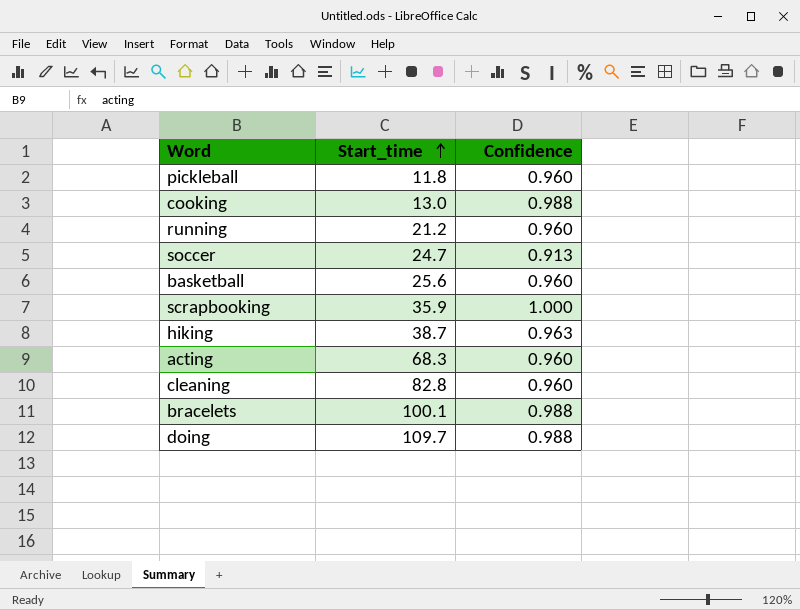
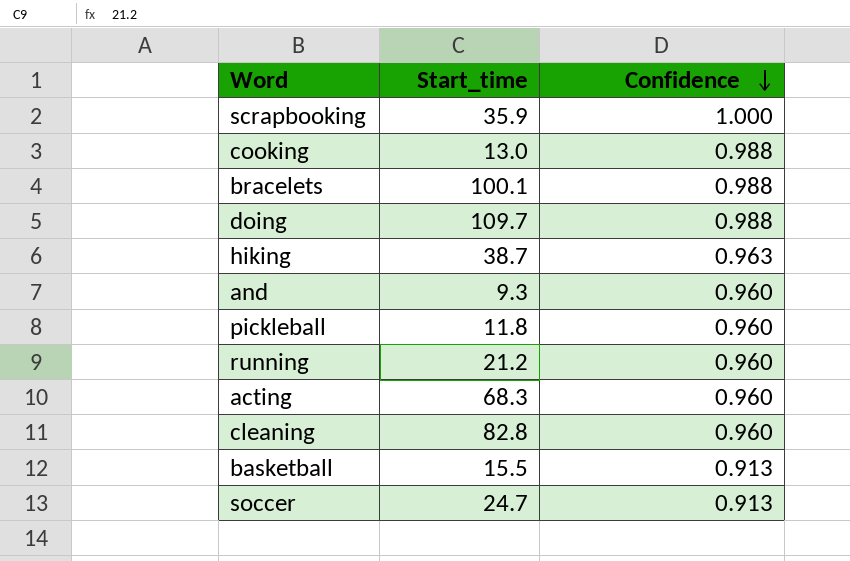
row order: Start_time ascending -> Confidence descending
row and: none -> 9.3 | 0.960
basketball | Start_time: 25.6 -> 15.5
basketball | Confidence: 0.960 -> 0.913

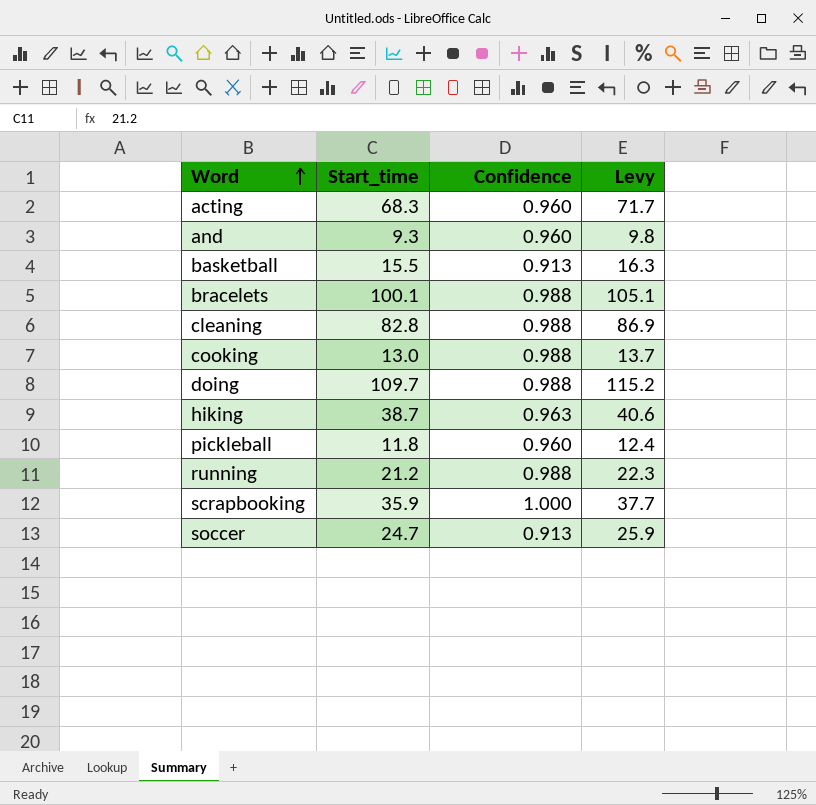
row order: Confidence descending -> Word ascending
column Levy | formula: none -> [Start_time] * 1.05
cleaning | Confidence: 0.960 -> 0.988
running | Confidence: 0.960 -> 0.988

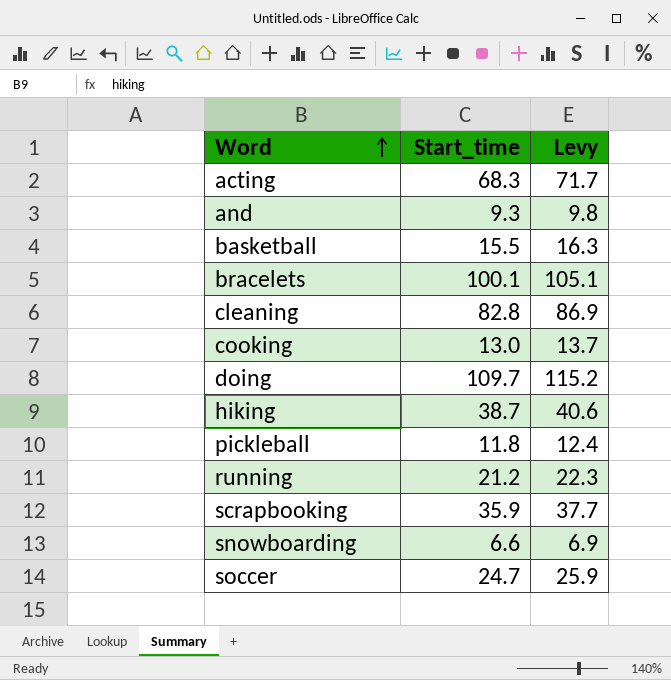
column Confidence | position: 3 -> none
row snowboarding: none -> 6.6 | 6.9

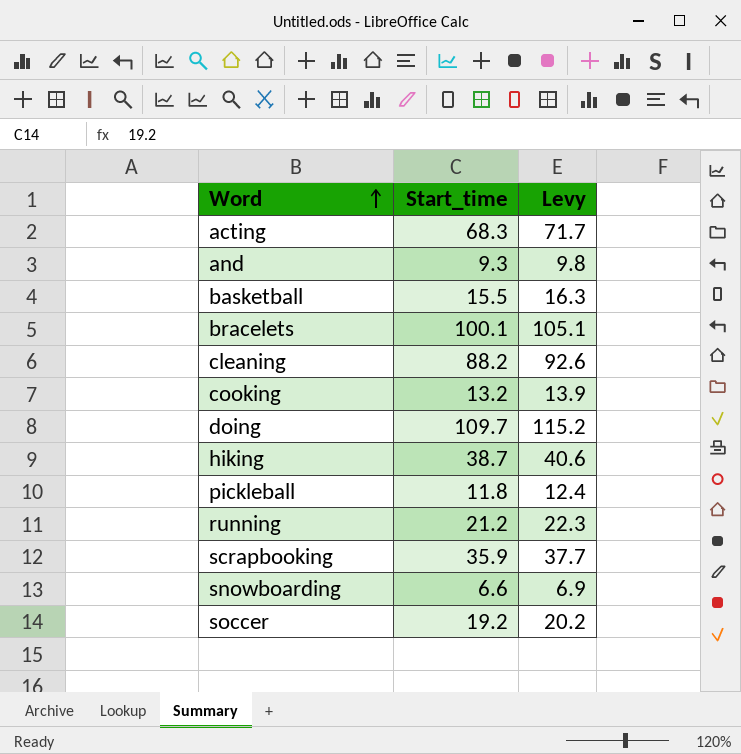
cleaning | Start_time: 82.8 -> 88.2
cleaning | Levy: 86.9 -> 92.6
cooking | Start_time: 13.0 -> 13.2
cooking | Levy: 13.7 -> 13.9
soccer | Start_time: 24.7 -> 19.2
soccer | Levy: 25.9 -> 20.2

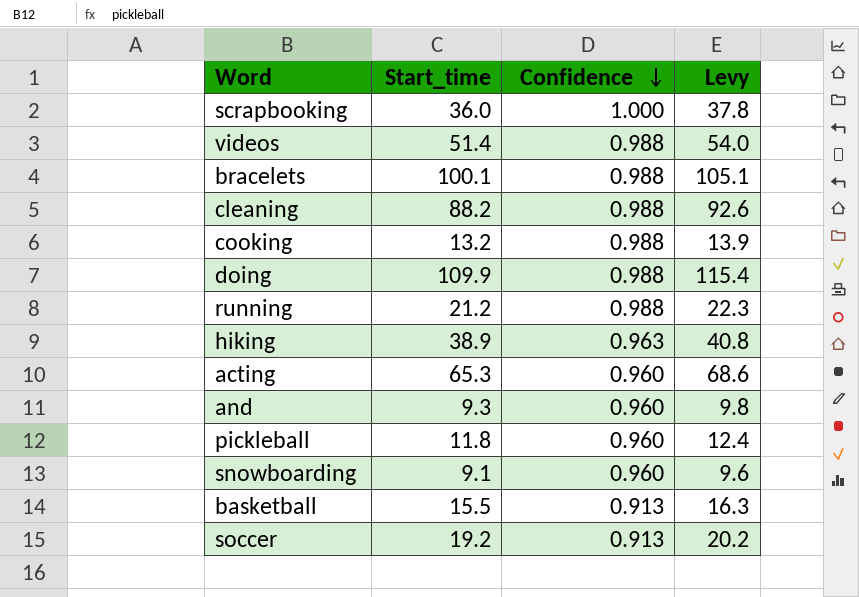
row order: Word ascending -> Confidence descending
column Confidence | position: none -> 3
scrapbooking | Start_time: 35.9 -> 36.0
scrapbooking | Levy: 37.7 -> 37.8
row videos: none -> 51.4 | 0.988 | 54.0
doing | Start_time: 109.7 -> 109.9
doing | Levy: 115.2 -> 115.4
hiking | Start_time: 38.7 -> 38.9
hiking | Levy: 40.6 -> 40.8
acting | Start_time: 68.3 -> 65.3
acting | Levy: 71.7 -> 68.6
snowboarding | Start_time: 6.6 -> 9.1
snowboarding | Levy: 6.9 -> 9.6

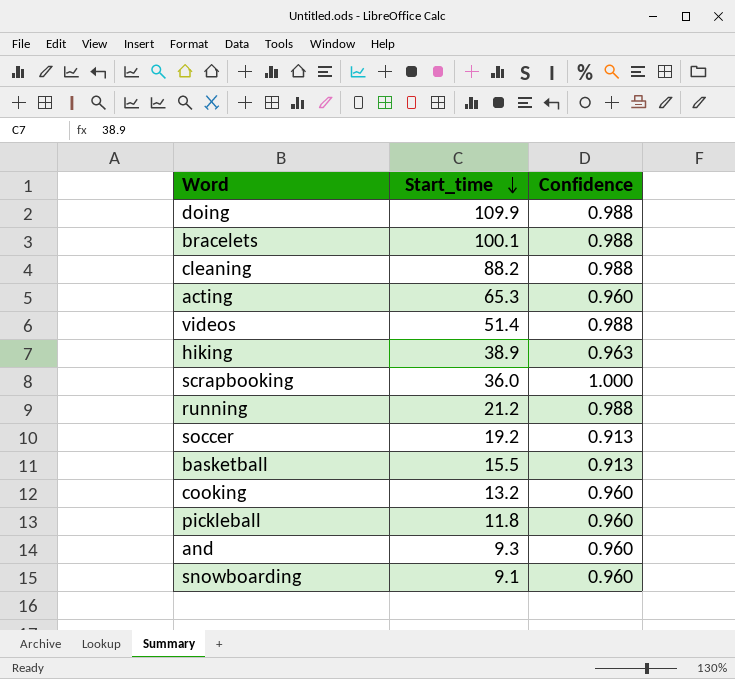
row order: Confidence descending -> Start_time descending
column Levy | formula: [Start_time] * 1.05 -> none
cooking | Confidence: 0.988 -> 0.960

